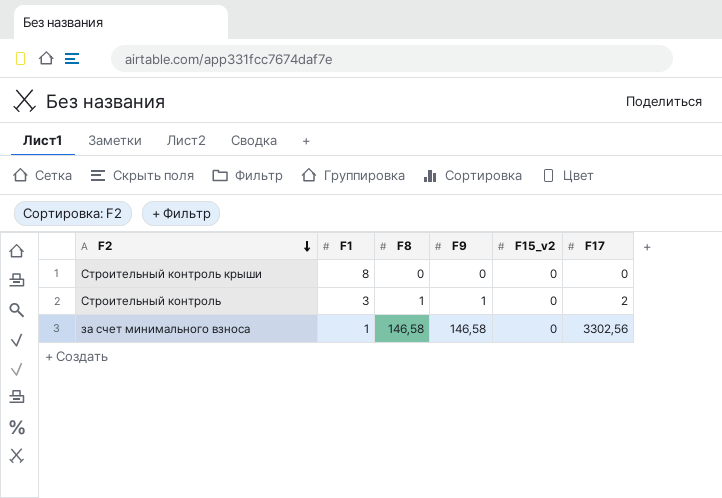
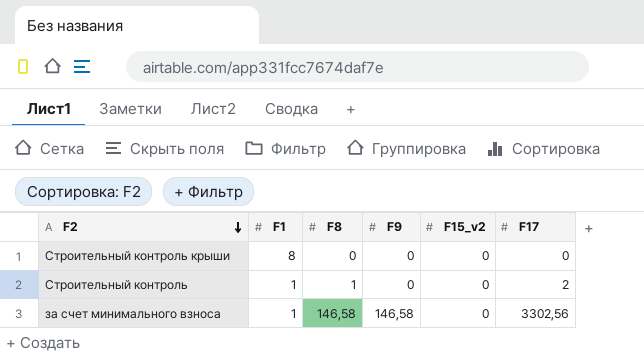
Строительный контроль | F1: 3 -> 1
Строительный контроль | F9: 1 -> 0

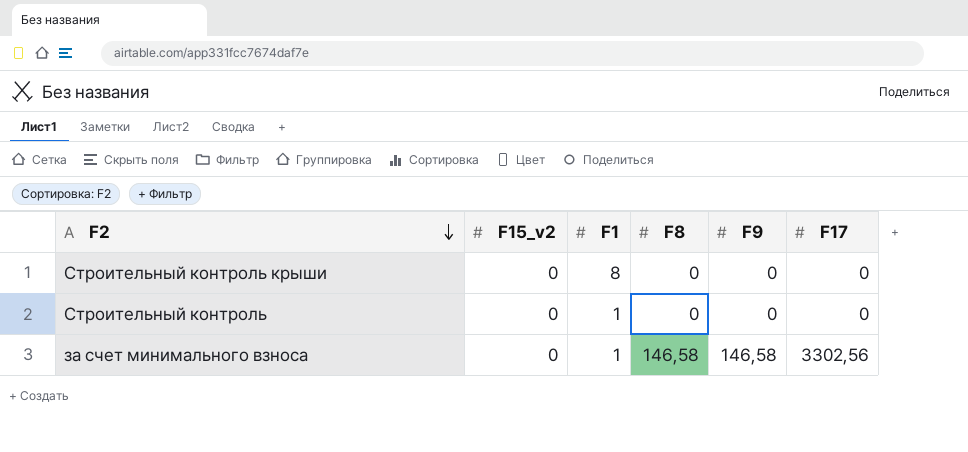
column F15_v2 | position: 5 -> 2
Строительный контроль | F8: 1 -> 0
Строительный контроль | F17: 2 -> 0

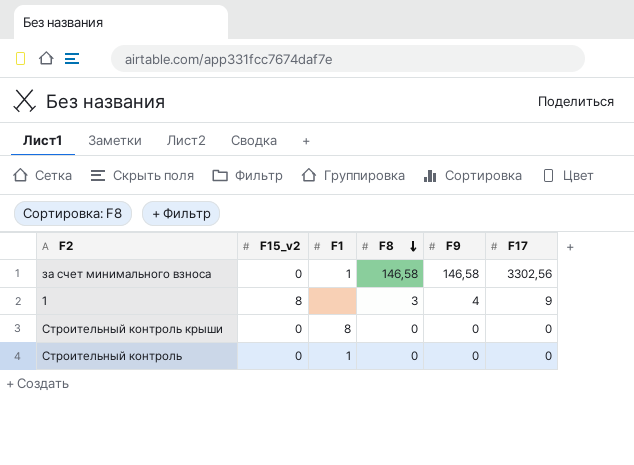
row order: F2 descending -> F8 descending
row 1: none -> 8 | none | 3 | 4 | 9

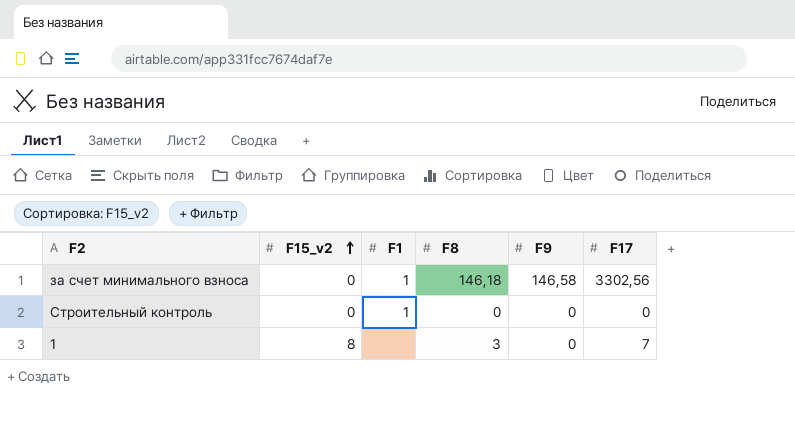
row order: F8 descending -> F15_v2 ascending
row Строительный контроль крыши: 0 | 8 | 0 | 0 | 0 -> none
за счет минимального взноса | F8: 146,58 -> 146,18
1 | F9: 4 -> 0
1 | F17: 9 -> 7

